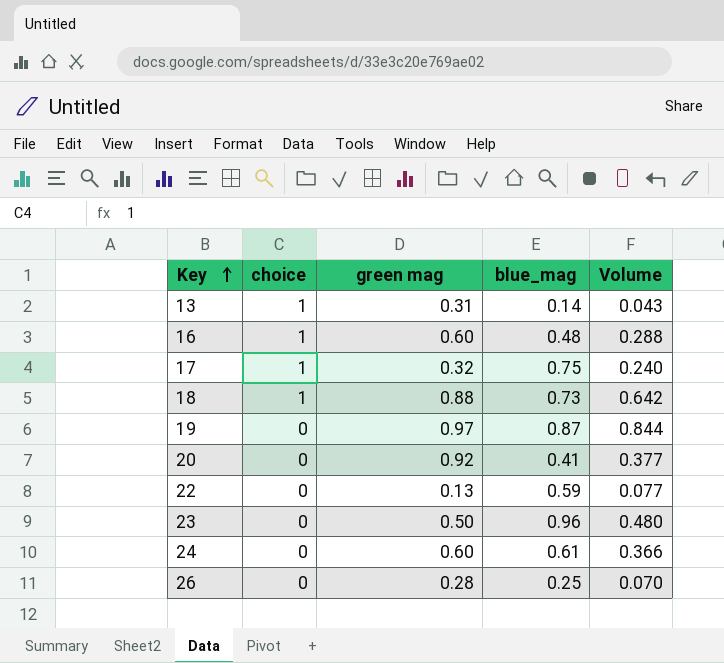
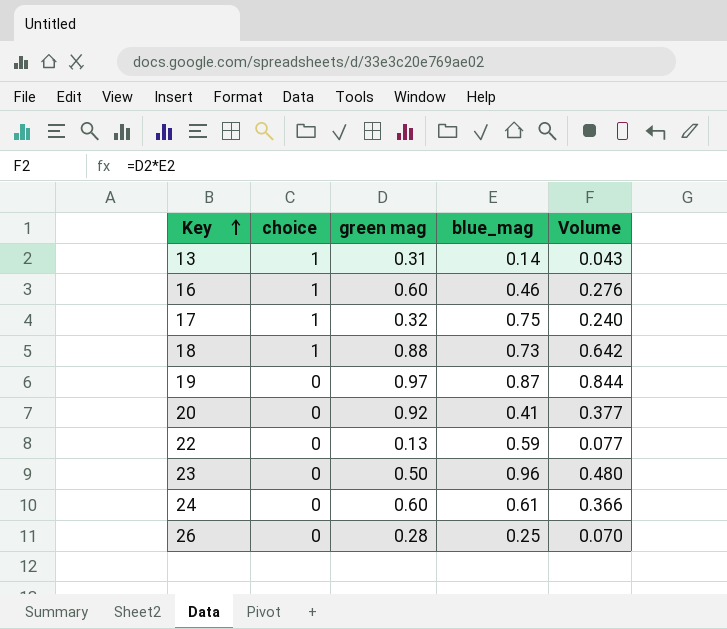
16 | blue_mag: 0.48 -> 0.46
16 | Volume: 0.288 -> 0.276

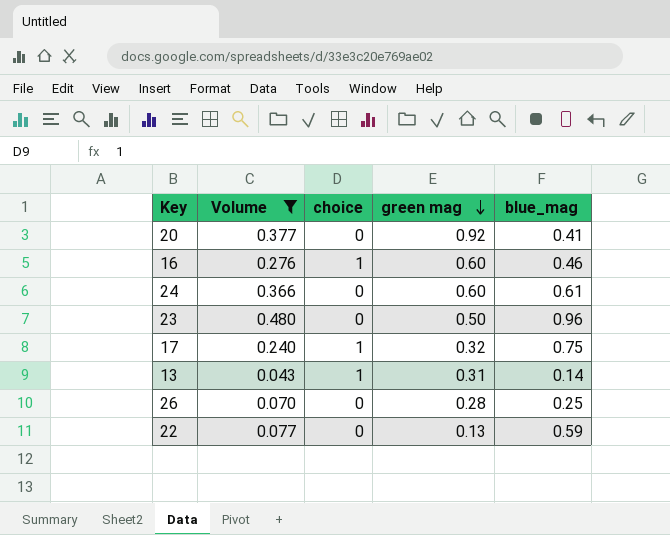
filter: none -> Volume <= 0.480
row order: Key ascending -> green mag descending
column Volume | position: 5 -> 2

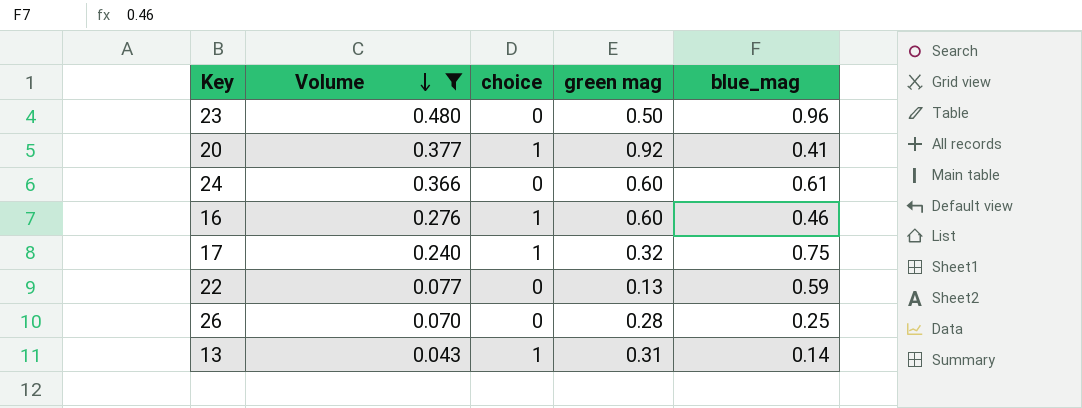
row order: green mag descending -> Volume descending
20 | choice: 0 -> 1

